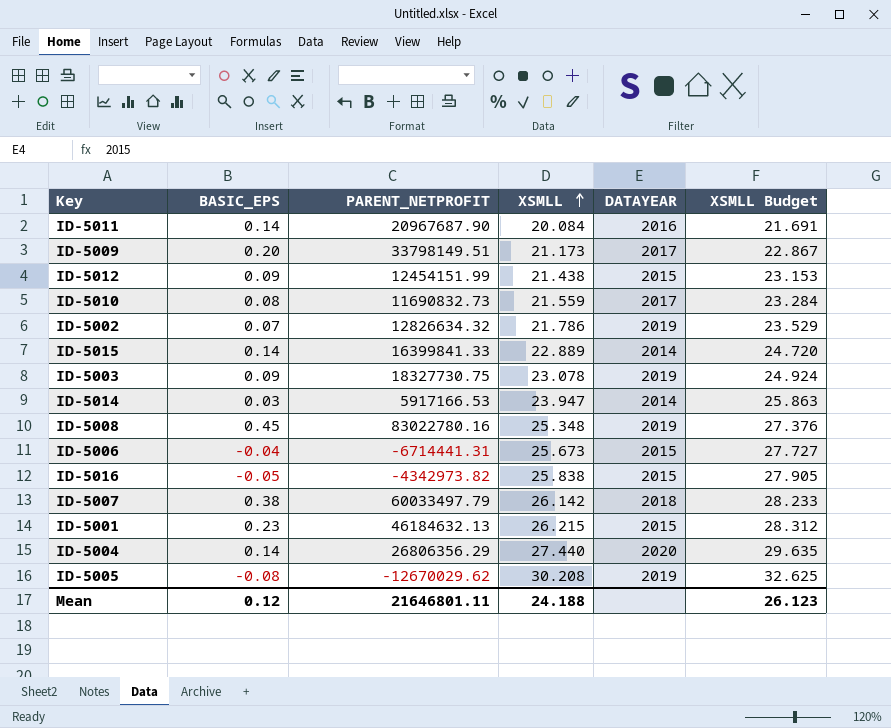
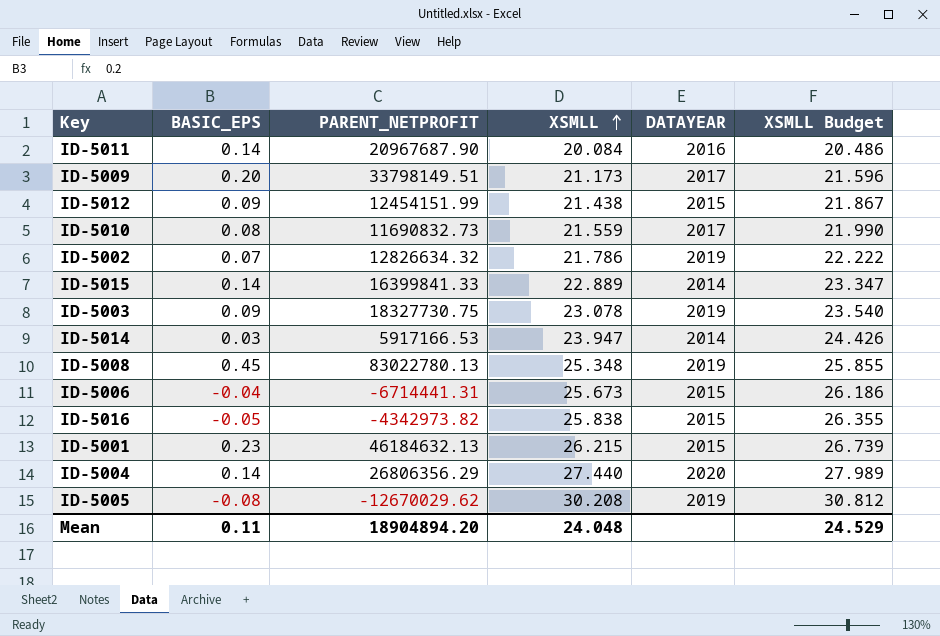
column XSMLL Budget | formula: [XSMLL] * 1.08 -> [XSMLL] * 1.02
row ID-5007: 0.38 | 60033497.79 | 26.142 | 2018 | 28.233 -> none
ID-5008 | PARENT_NETPROFIT: 83022780.16 -> 83022780.13
Mean | BASIC_EPS: 0.12 -> 0.11
Mean | PARENT_NETPROFIT: 21646801.11 -> 18904894.20
Mean | XSMLL: 24.188 -> 24.048
Mean | XSMLL Budget: 26.123 -> 24.529

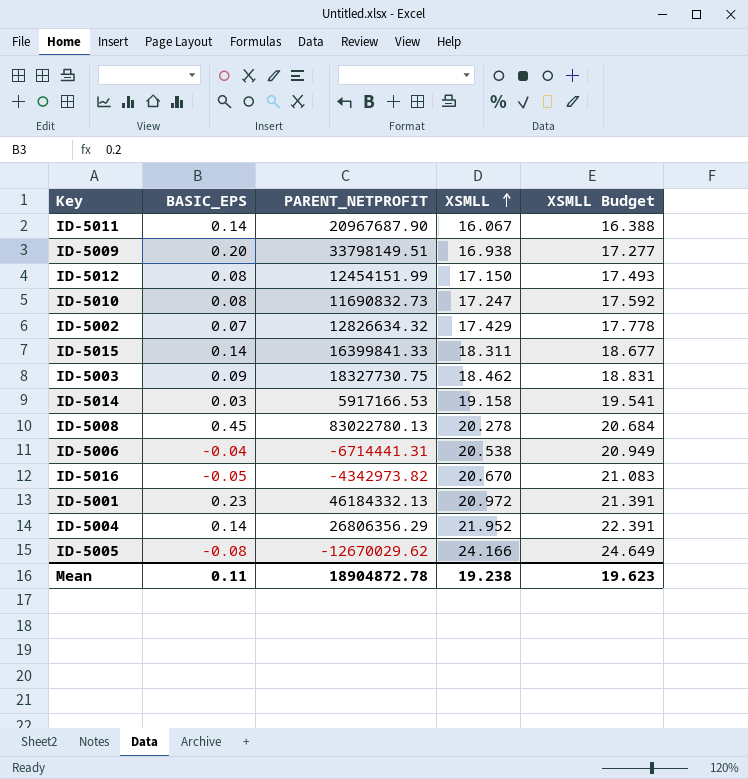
column DATAYEAR | position: 5 -> none
ID-5011 | XSMLL: 20.084 -> 16.067
ID-5011 | XSMLL Budget: 20.486 -> 16.388
ID-5009 | XSMLL: 21.173 -> 16.938
ID-5009 | XSMLL Budget: 21.596 -> 17.277
ID-5012 | BASIC_EPS: 0.09 -> 0.08
ID-5012 | XSMLL: 21.438 -> 17.150
ID-5012 | XSMLL Budget: 21.867 -> 17.493
ID-5010 | XSMLL: 21.559 -> 17.247
ID-5010 | XSMLL Budget: 21.990 -> 17.592
ID-5002 | XSMLL: 21.786 -> 17.429
ID-5002 | XSMLL Budget: 22.222 -> 17.778
ID-5015 | XSMLL: 22.889 -> 18.311
ID-5015 | XSMLL Budget: 23.347 -> 18.677
ID-5003 | XSMLL: 23.078 -> 18.462
ID-5003 | XSMLL Budget: 23.540 -> 18.831
ID-5014 | XSMLL: 23.947 -> 19.158
ID-5014 | XSMLL Budget: 24.426 -> 19.541
ID-5008 | XSMLL: 25.348 -> 20.278
ID-5008 | XSMLL Budget: 25.855 -> 20.684
ID-5006 | XSMLL: 25.673 -> 20.538
ID-5006 | XSMLL Budget: 26.186 -> 20.949
ID-5016 | XSMLL: 25.838 -> 20.670
ID-5016 | XSMLL Budget: 26.355 -> 21.083
ID-5001 | PARENT_NETPROFIT: 46184632.13 -> 46184332.13
ID-5001 | XSMLL: 26.215 -> 20.972
ID-5001 | XSMLL Budget: 26.739 -> 21.391
ID-5004 | XSMLL: 27.440 -> 21.952
ID-5004 | XSMLL Budget: 27.989 -> 22.391
ID-5005 | XSMLL: 30.208 -> 24.166
ID-5005 | XSMLL Budget: 30.812 -> 24.649
Mean | PARENT_NETPROFIT: 18904894.20 -> 18904872.78
Mean | XSMLL: 24.048 -> 19.238
Mean | XSMLL Budget: 24.529 -> 19.623

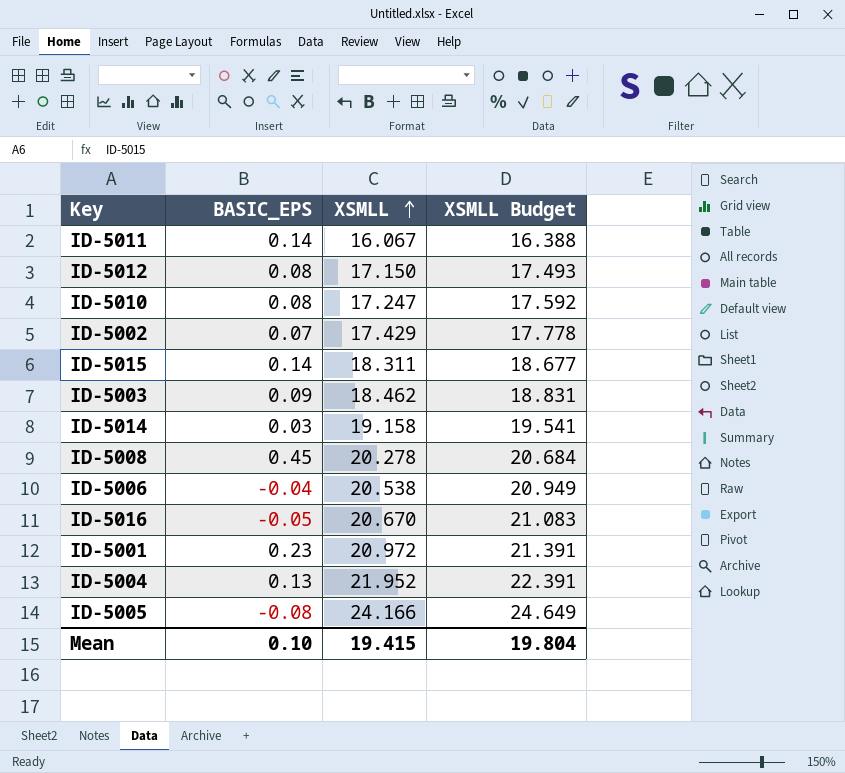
column PARENT_NETPROFIT | position: 3 -> none
row ID-5009: 0.20 | 33798149.51 | 16.938 | 17.277 -> none
ID-5004 | BASIC_EPS: 0.14 -> 0.13
Mean | BASIC_EPS: 0.11 -> 0.10
Mean | XSMLL: 19.238 -> 19.415
Mean | XSMLL Budget: 19.623 -> 19.804

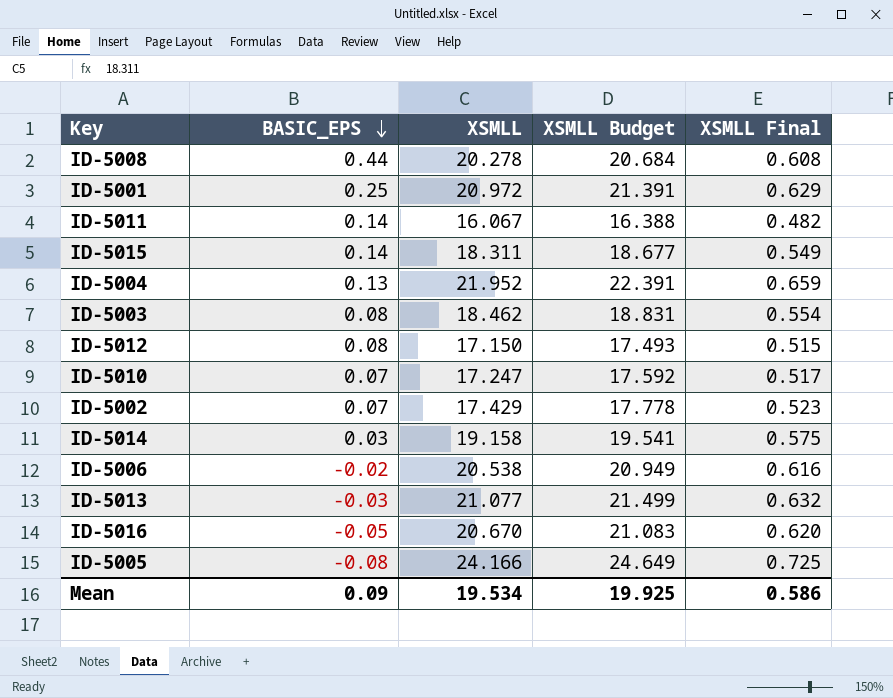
row order: XSMLL ascending -> BASIC_EPS descending
column XSMLL Final | formula: none -> [XSMLL] * 0.03
ID-5008 | BASIC_EPS: 0.45 -> 0.44
ID-5001 | BASIC_EPS: 0.23 -> 0.25
ID-5003 | BASIC_EPS: 0.09 -> 0.08
ID-5010 | BASIC_EPS: 0.08 -> 0.07
ID-5006 | BASIC_EPS: -0.04 -> -0.02
row ID-5013: none -> -0.03 | 21.077 | 21.499 | 0.632
Mean | BASIC_EPS: 0.10 -> 0.09
Mean | XSMLL: 19.415 -> 19.534
Mean | XSMLL Budget: 19.804 -> 19.925

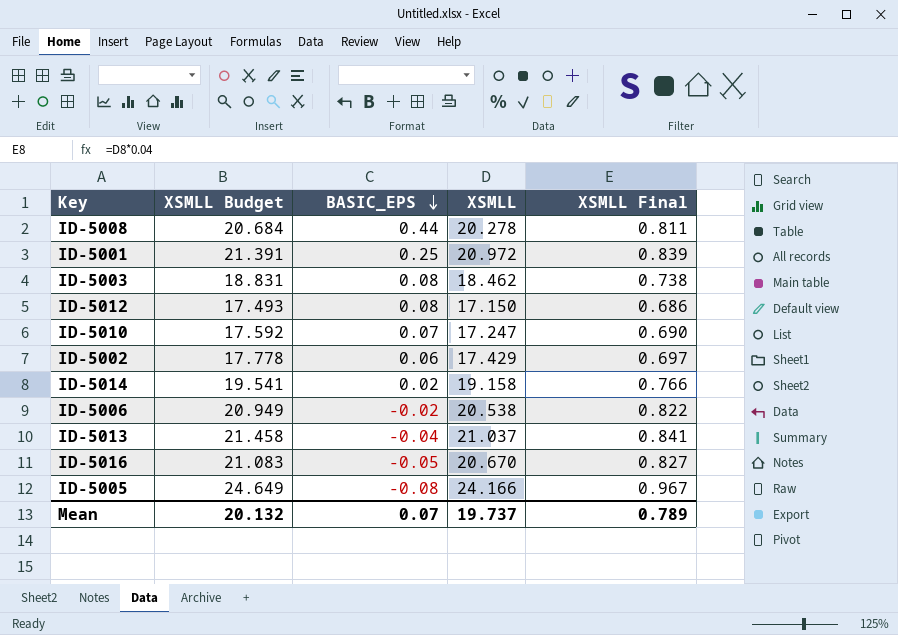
column XSMLL Budget | position: 4 -> 2
column XSMLL Final | formula: [XSMLL] * 0.03 -> [XSMLL] * 0.04
row ID-5011: 0.14 | 16.067 | 16.388 | 0.482 -> none
row ID-5015: 0.14 | 18.311 | 18.677 | 0.549 -> none
row ID-5004: 0.13 | 21.952 | 22.391 | 0.659 -> none
ID-5002 | BASIC_EPS: 0.07 -> 0.06
ID-5014 | BASIC_EPS: 0.03 -> 0.02
ID-5013 | XSMLL Budget: 21.499 -> 21.458
ID-5013 | BASIC_EPS: -0.03 -> -0.04
ID-5013 | XSMLL: 21.077 -> 21.037
Mean | XSMLL Budget: 19.925 -> 20.132
Mean | BASIC_EPS: 0.09 -> 0.07
Mean | XSMLL: 19.534 -> 19.737
Mean | XSMLL Final: 0.586 -> 0.789

